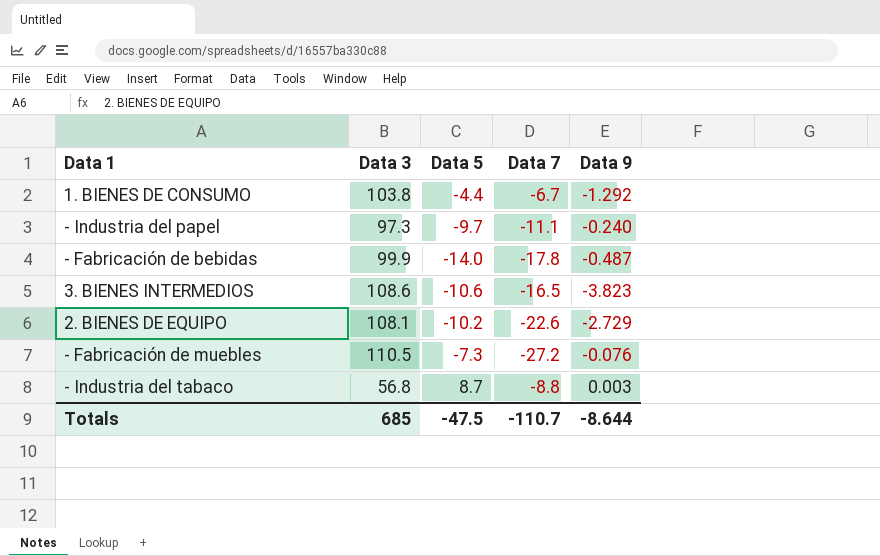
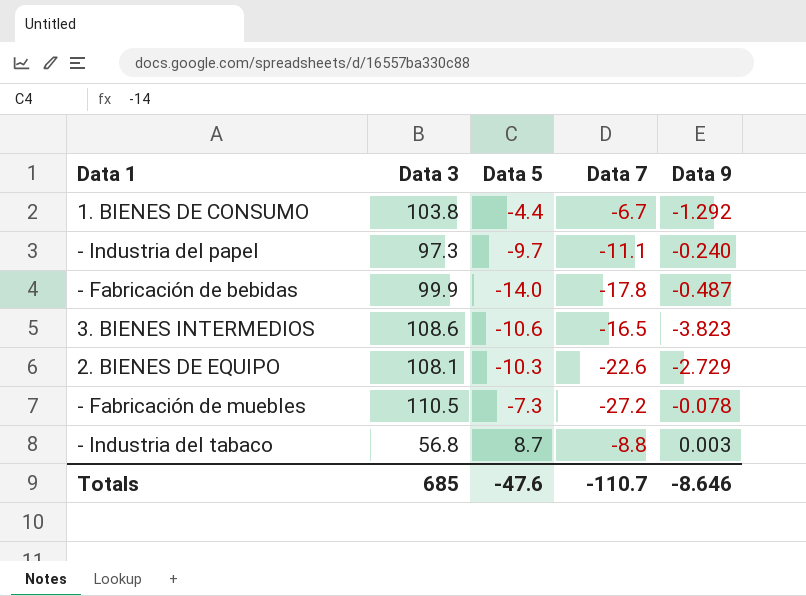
2. BIENES DE EQUIPO | Data 5: -10.2 -> -10.3
- Fabricación de muebles | Data 9: -0.076 -> -0.078
Totals | Data 5: -47.5 -> -47.6
Totals | Data 9: -8.644 -> -8.646

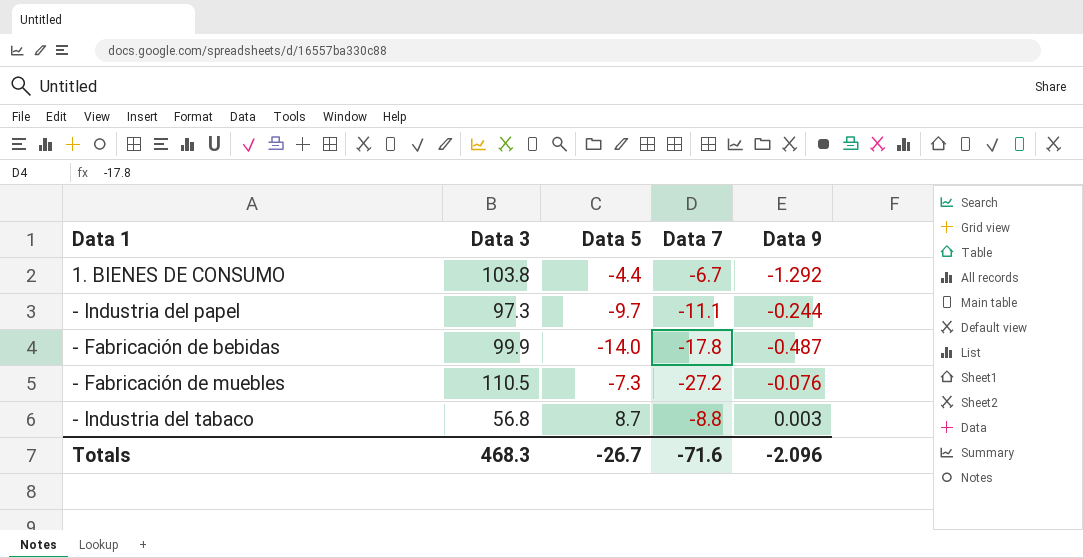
row 3. BIENES INTERMEDIOS: 108.6 | -10.6 | -16.5 | -3.823 -> none
row 2. BIENES DE EQUIPO: 108.1 | -10.3 | -22.6 | -2.729 -> none
- Industria del papel | Data 9: -0.240 -> -0.244
- Fabricación de muebles | Data 9: -0.078 -> -0.076
Totals | Data 3: 685 -> 468.3
Totals | Data 5: -47.6 -> -26.7
Totals | Data 7: -110.7 -> -71.6
Totals | Data 9: -8.646 -> -2.096

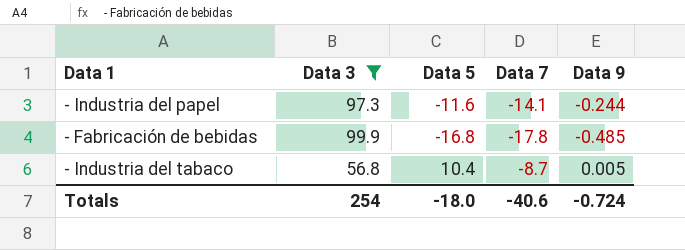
filter: none -> Data 3 <= 99.9
- Industria del papel | Data 5: -9.7 -> -11.6
- Industria del papel | Data 7: -11.1 -> -14.1
- Fabricación de bebidas | Data 5: -14.0 -> -16.8
- Fabricación de bebidas | Data 9: -0.487 -> -0.485
- Industria del tabaco | Data 5: 8.7 -> 10.4
- Industria del tabaco | Data 7: -8.8 -> -8.7
- Industria del tabaco | Data 9: 0.003 -> 0.005
Totals | Data 3: 468.3 -> 254
Totals | Data 5: -26.7 -> -18.0
Totals | Data 7: -71.6 -> -40.6
Totals | Data 9: -2.096 -> -0.724

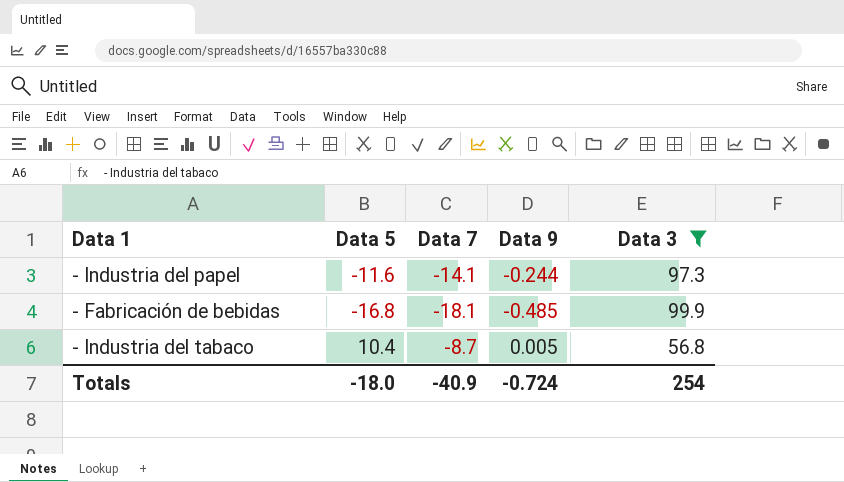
column Data 3 | position: 2 -> 5
- Fabricación de bebidas | Data 7: -17.8 -> -18.1
Totals | Data 7: -40.6 -> -40.9

